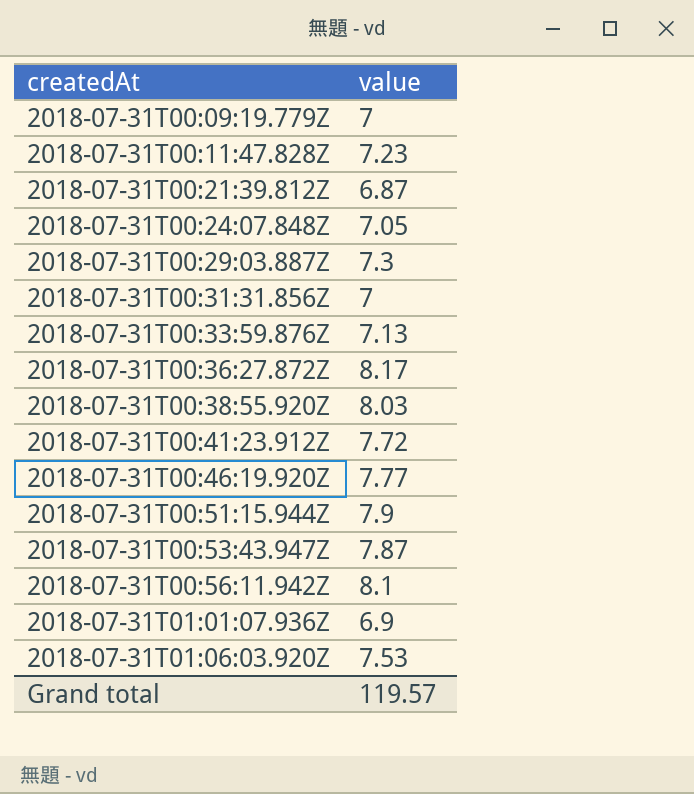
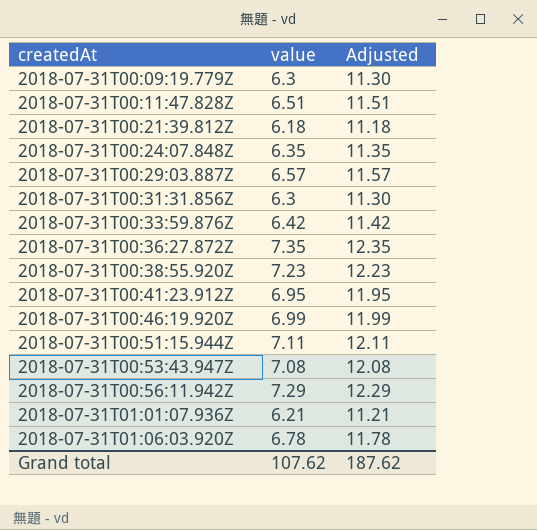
column Adjusted | formula: none -> [value] + 5
2018-07-31T00:09:19.779Z | value: 7 -> 6.3
2018-07-31T00:11:47.828Z | value: 7.23 -> 6.51
2018-07-31T00:21:39.812Z | value: 6.87 -> 6.18
2018-07-31T00:24:07.848Z | value: 7.05 -> 6.35
2018-07-31T00:29:03.887Z | value: 7.3 -> 6.57
2018-07-31T00:31:31.856Z | value: 7 -> 6.3
2018-07-31T00:33:59.876Z | value: 7.13 -> 6.42
2018-07-31T00:36:27.872Z | value: 8.17 -> 7.35
2018-07-31T00:38:55.920Z | value: 8.03 -> 7.23
2018-07-31T00:41:23.912Z | value: 7.72 -> 6.95
2018-07-31T00:46:19.920Z | value: 7.77 -> 6.99
2018-07-31T00:51:15.944Z | value: 7.9 -> 7.11
2018-07-31T00:53:43.947Z | value: 7.87 -> 7.08
2018-07-31T00:56:11.942Z | value: 8.1 -> 7.29
2018-07-31T01:01:07.936Z | value: 6.9 -> 6.21
2018-07-31T01:06:03.920Z | value: 7.53 -> 6.78
Grand total | value: 119.57 -> 107.62

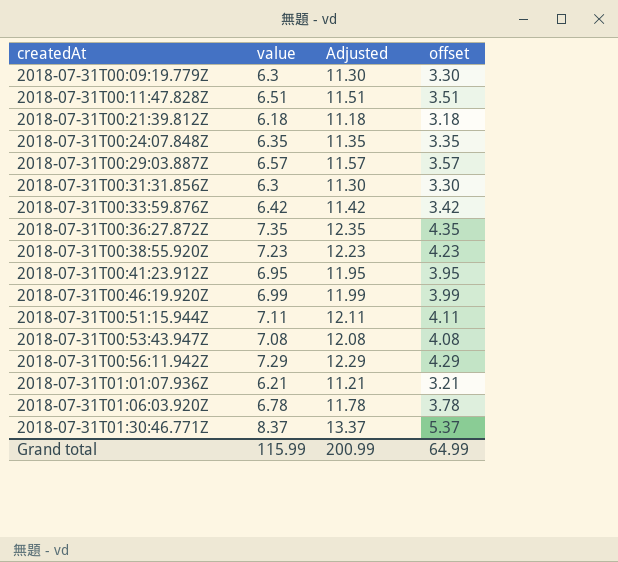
column offset | formula: none -> [value] - 3
row 2018-07-31T01:30:46.771Z: none -> 8.37 | 13.37 | 5.37
Grand total | value: 107.62 -> 115.99
Grand total | Adjusted: 187.62 -> 200.99

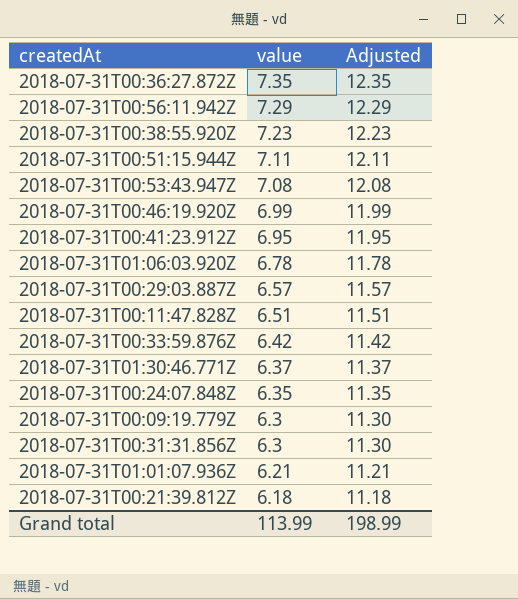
row order: createdAt ascending -> value descending
column offset | formula: [value] - 3 -> none
2018-07-31T01:30:46.771Z | value: 8.37 -> 6.37
2018-07-31T01:30:46.771Z | Adjusted: 13.37 -> 11.37
Grand total | value: 115.99 -> 113.99
Grand total | Adjusted: 200.99 -> 198.99

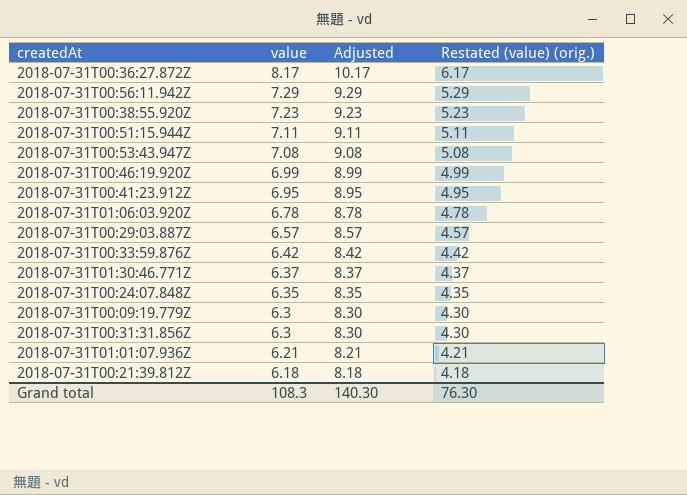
column Adjusted | formula: [value] + 5 -> [value] + 2
column Restated (value) (orig.) | formula: none -> [value] - 2
row 2018-07-31T00:11:47.828Z: 6.51 | 11.51 -> none
2018-07-31T00:36:27.872Z | value: 7.35 -> 8.17
Grand total | value: 113.99 -> 108.3
Grand total | Adjusted: 198.99 -> 140.30

